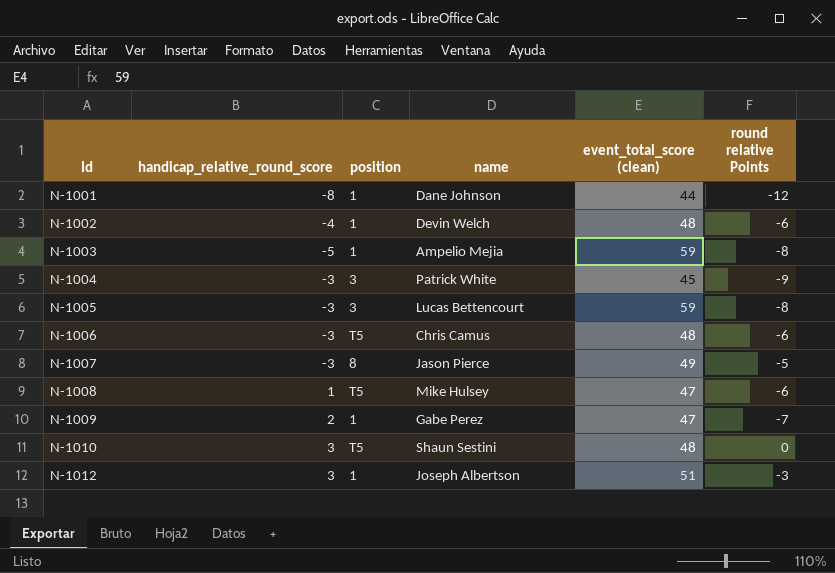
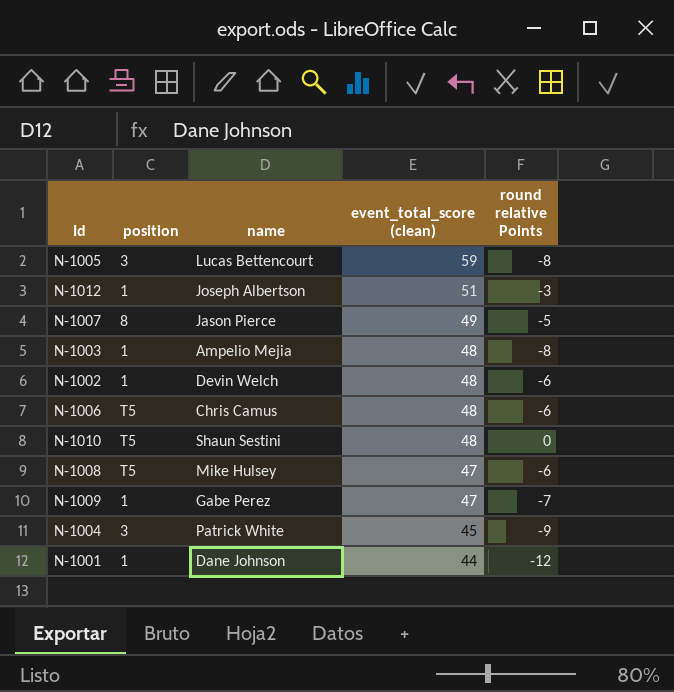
row order: Id ascending -> event_total_score (clean) descending
column handicap_relative_round_score | position: 2 -> none
N-1003 | event_total_score (clean): 59 -> 48

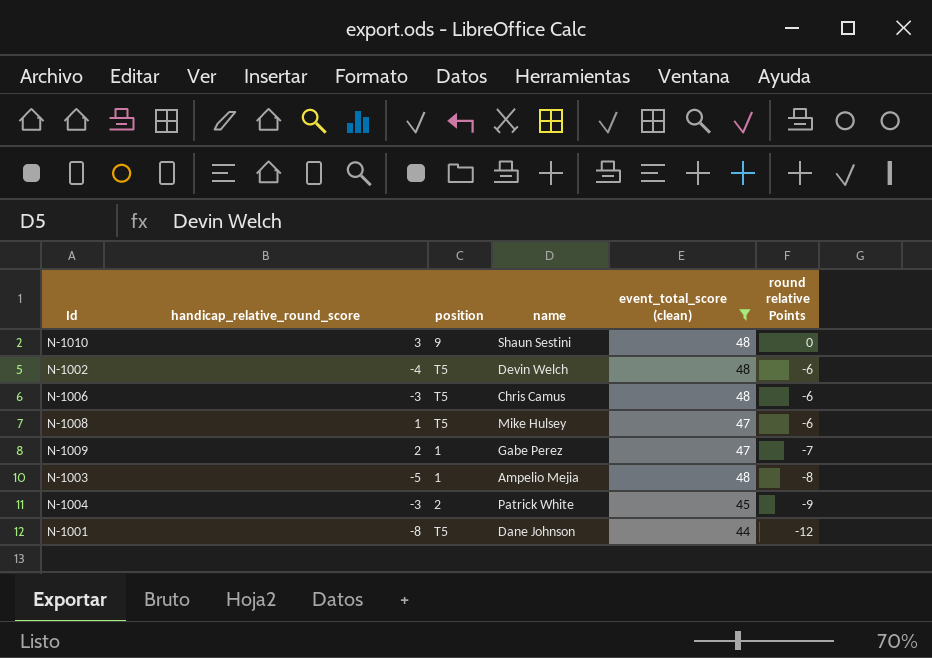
filter: none -> event_total_score (clean) <= 48
row order: event_total_score (clean) descending -> round relative Points descending
column handicap_relative_round_score | position: none -> 2
N-1010 | position: T5 -> 9
N-1002 | position: 1 -> T5
N-1004 | position: 3 -> 2
N-1001 | position: 1 -> T5

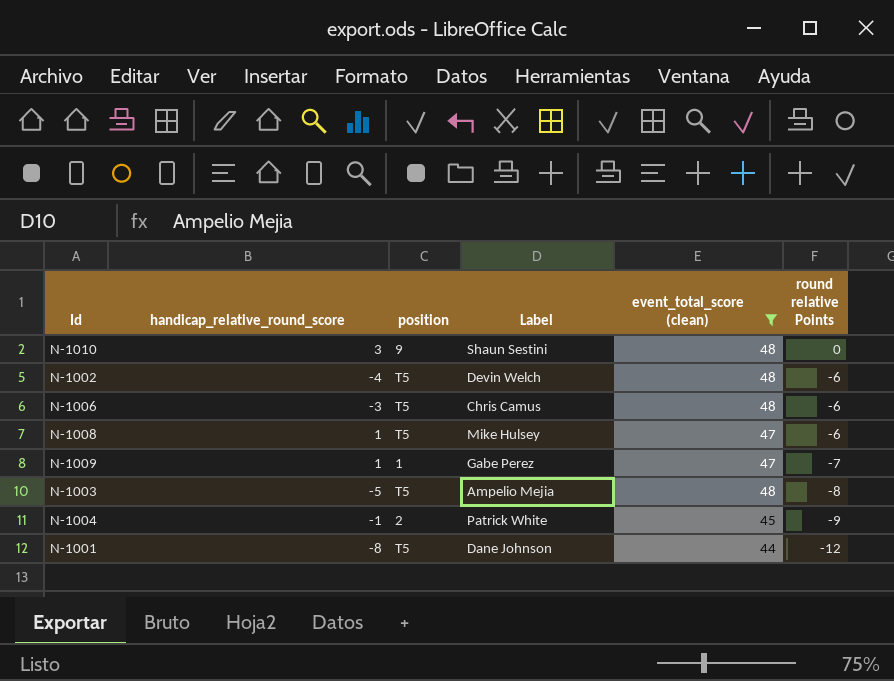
column name: name -> Label
N-1009 | handicap_relative_round_score: 2 -> 1
N-1003 | position: 1 -> T5
N-1004 | handicap_relative_round_score: -3 -> -1

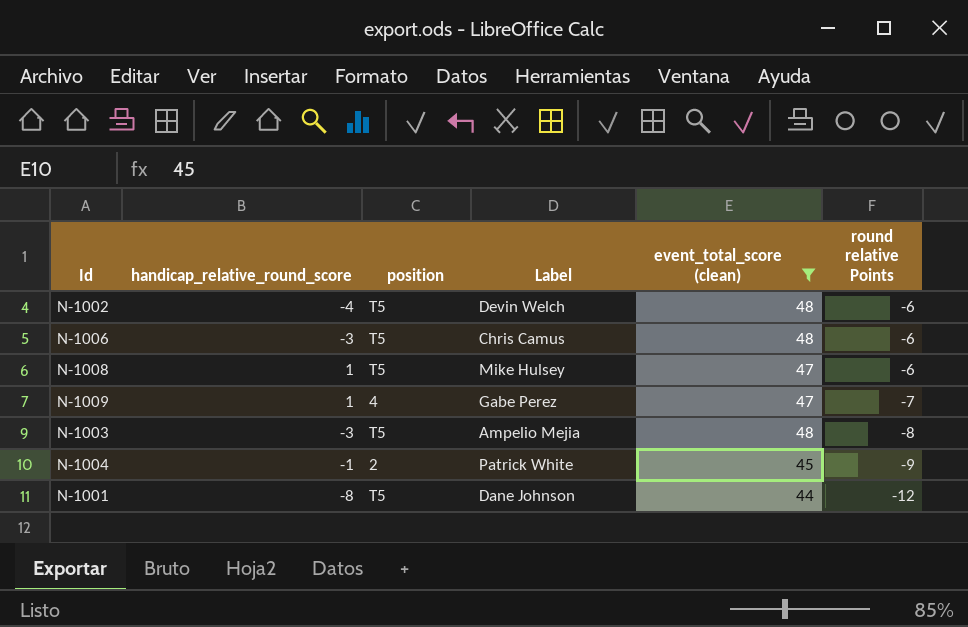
row N-1010: 3 | 9 | Shaun Sestini | 48 | 0 -> none
N-1009 | position: 1 -> 4
N-1003 | handicap_relative_round_score: -5 -> -3

